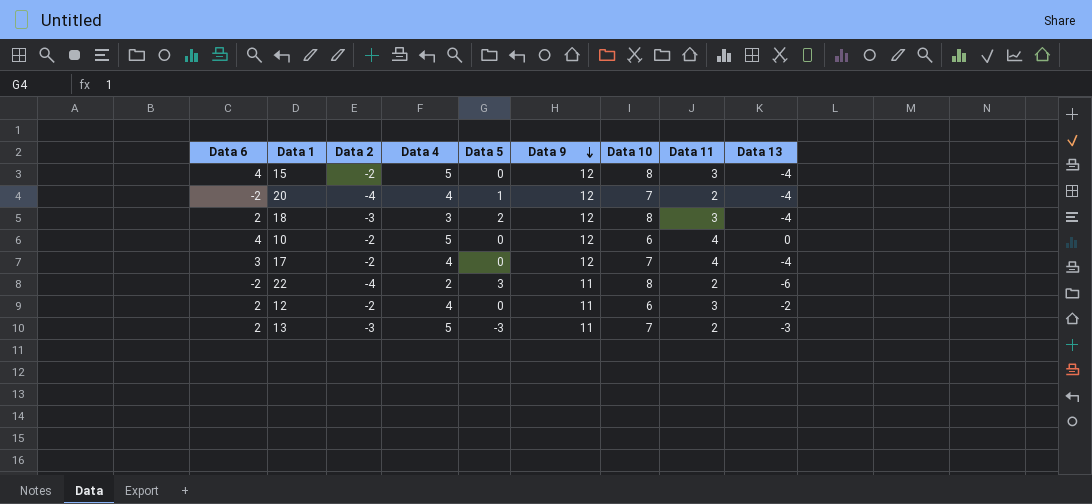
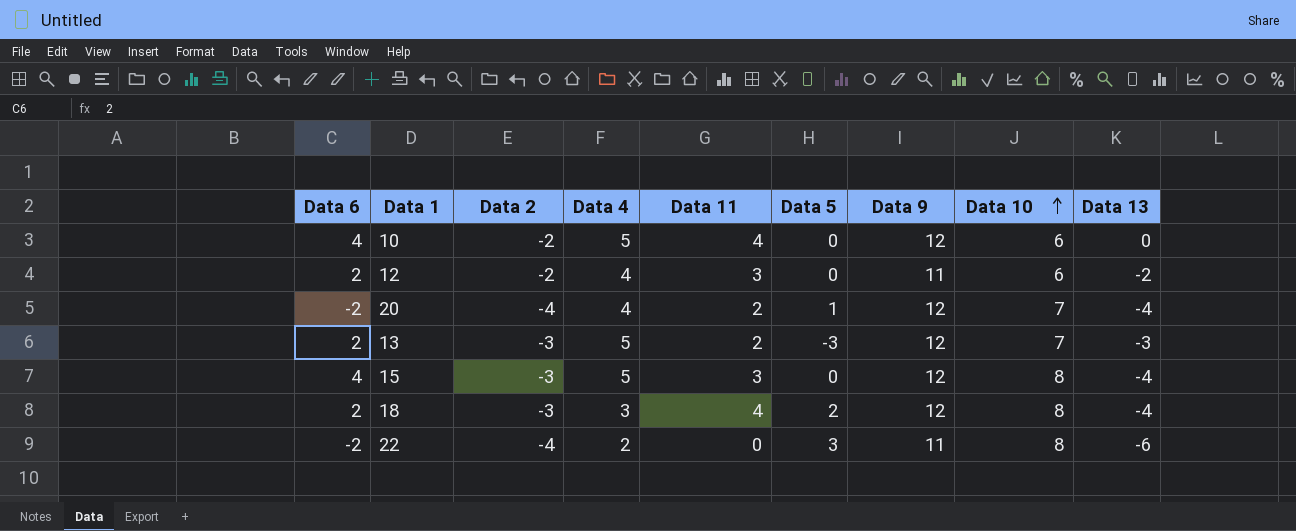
row order: Data 9 descending -> Data 10 ascending
column Data 11 | position: 8 -> 5
row 17: 3 | -2 | 4 | 0 | 12 | 7 | 4 | -4 -> none
13 | Data 9: 11 -> 12
15 | Data 2: -2 -> -3
18 | Data 11: 3 -> 4
22 | Data 11: 2 -> 0

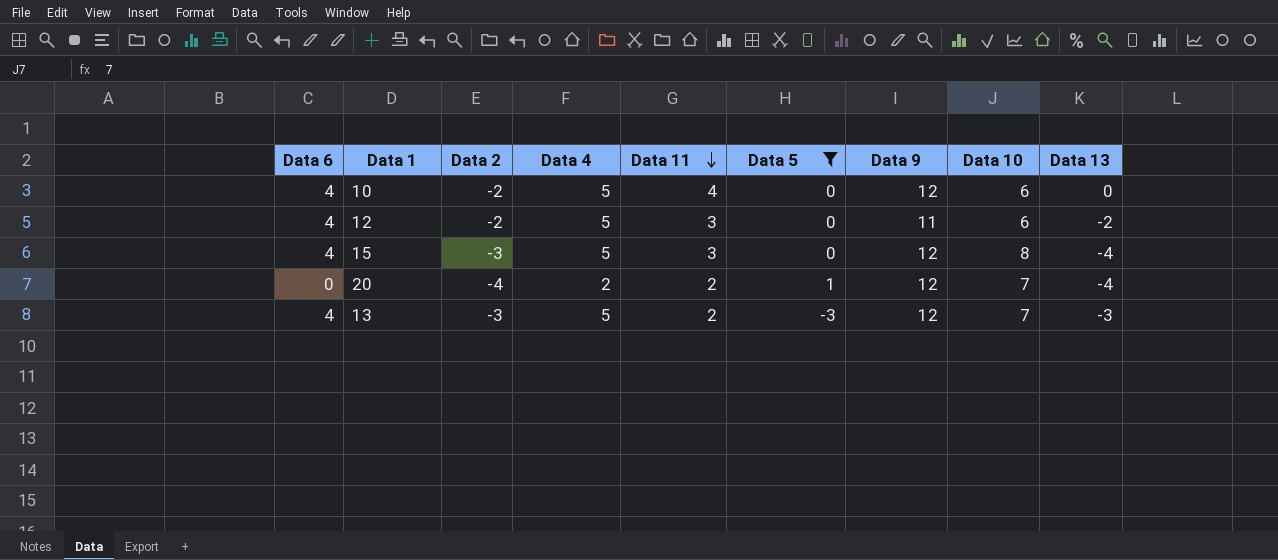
filter: none -> Data 5 <= 1
row order: Data 10 ascending -> Data 11 descending
12 | Data 6: 2 -> 4
12 | Data 4: 4 -> 5
20 | Data 6: -2 -> 0
20 | Data 4: 4 -> 2
13 | Data 6: 2 -> 4

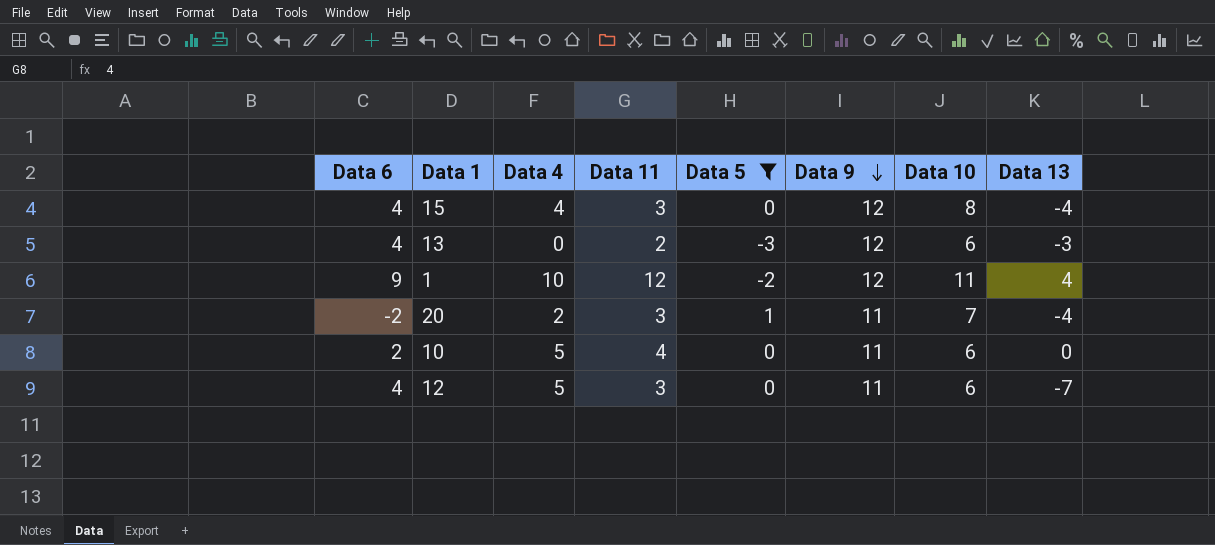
row order: Data 11 descending -> Data 9 descending
column Data 2 | position: 3 -> none
15 | Data 4: 5 -> 4
13 | Data 4: 5 -> 0
13 | Data 10: 7 -> 6
row 1: none -> 9 | 10 | 12 | -2 | 12 | 11 | 4
20 | Data 6: 0 -> -2
20 | Data 11: 2 -> 3
20 | Data 9: 12 -> 11
10 | Data 6: 4 -> 2
10 | Data 9: 12 -> 11
12 | Data 13: -2 -> -7

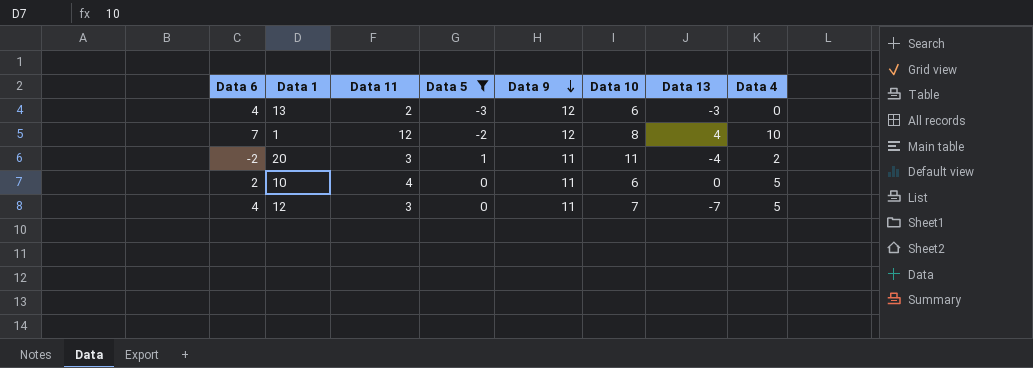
column Data 4 | position: 3 -> 8
row 15: 4 | 4 | 3 | 0 | 12 | 8 | -4 -> none
1 | Data 6: 9 -> 7
1 | Data 10: 11 -> 8
20 | Data 10: 7 -> 11
12 | Data 10: 6 -> 7

